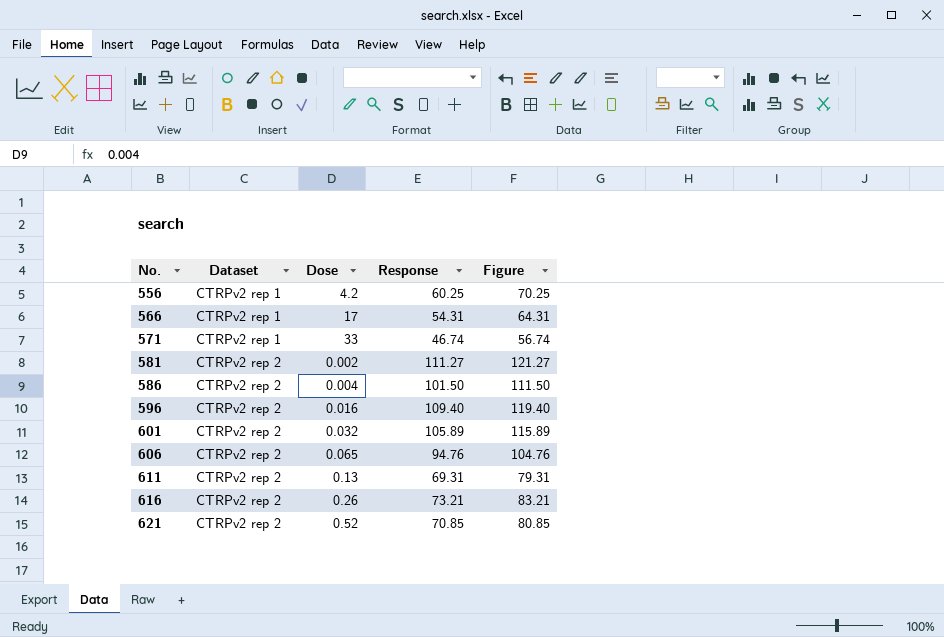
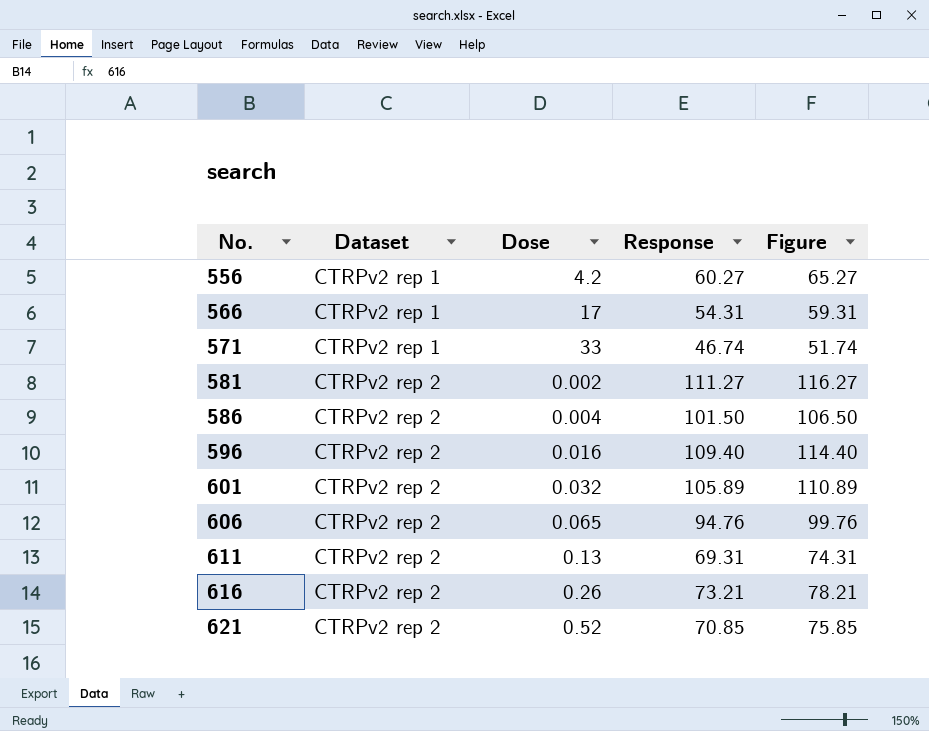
column Figure | formula: [Response] + 10 -> [Response] + 5
556 | Response: 60.25 -> 60.27

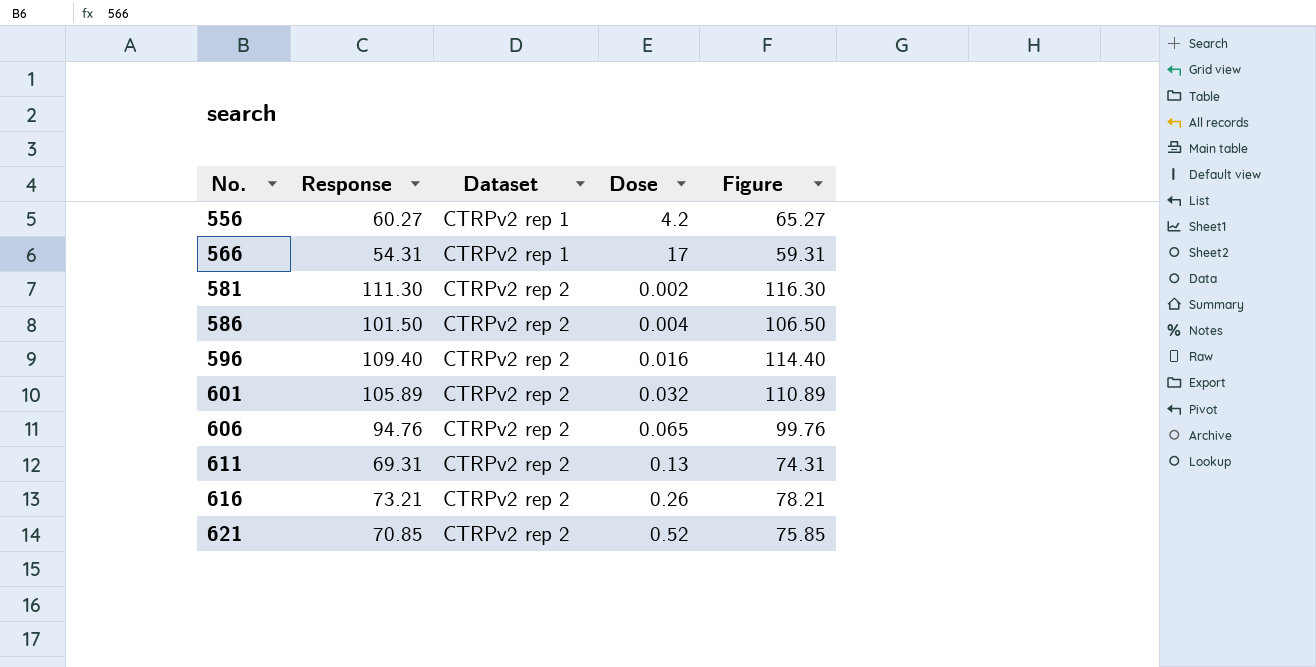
column Response | position: 4 -> 2
row 571: CTRPv2 rep 1 | 33 | 46.74 | 51.74 -> none
581 | Response: 111.27 -> 111.30
581 | Figure: 116.27 -> 116.30

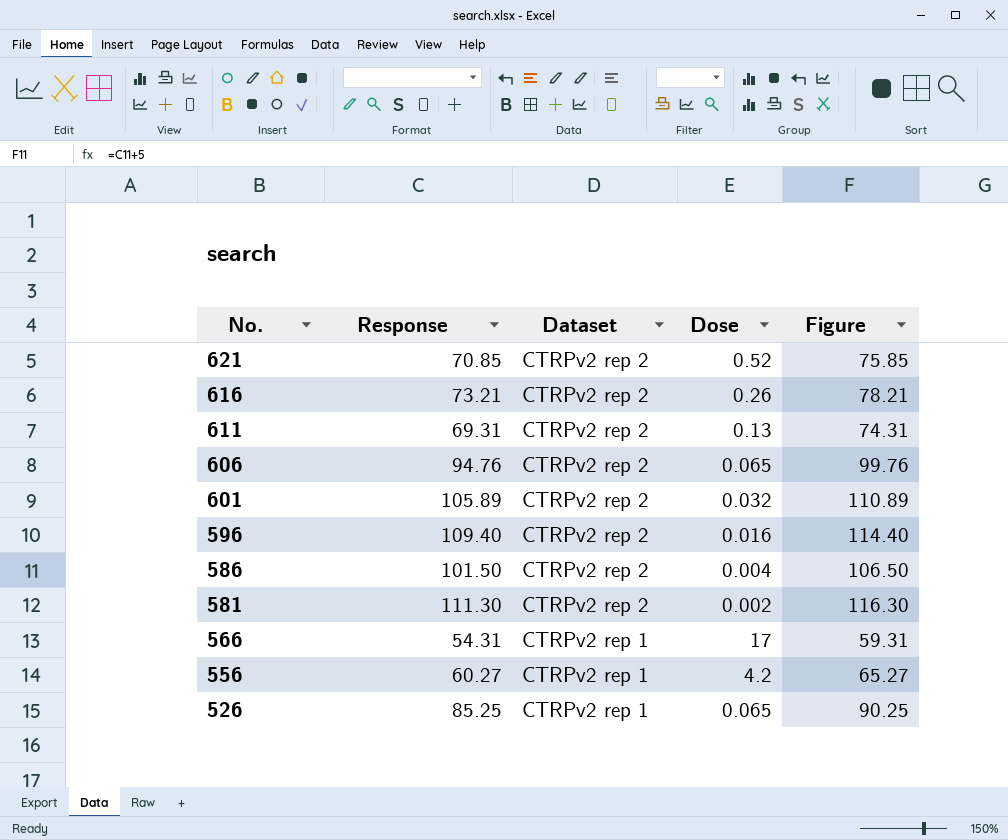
row order: No. ascending -> No. descending
row 526: none -> 85.25 | CTRPv2 rep 1 | 0.065 | 90.25

